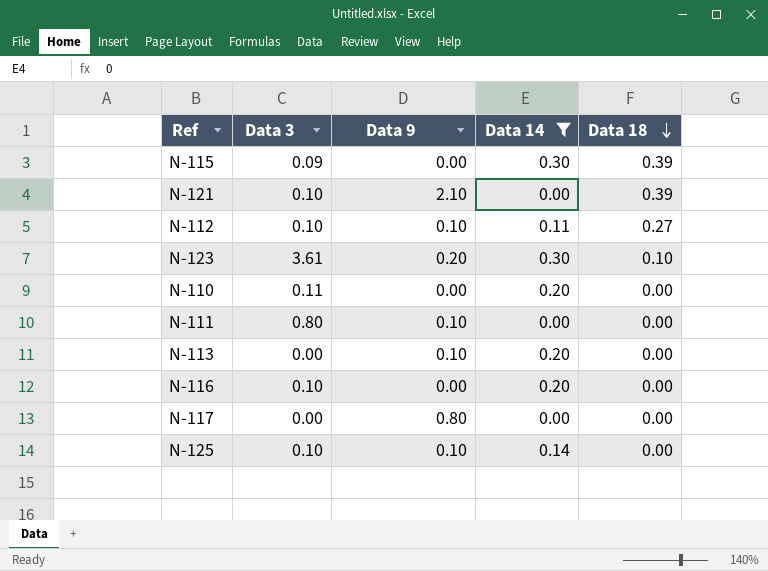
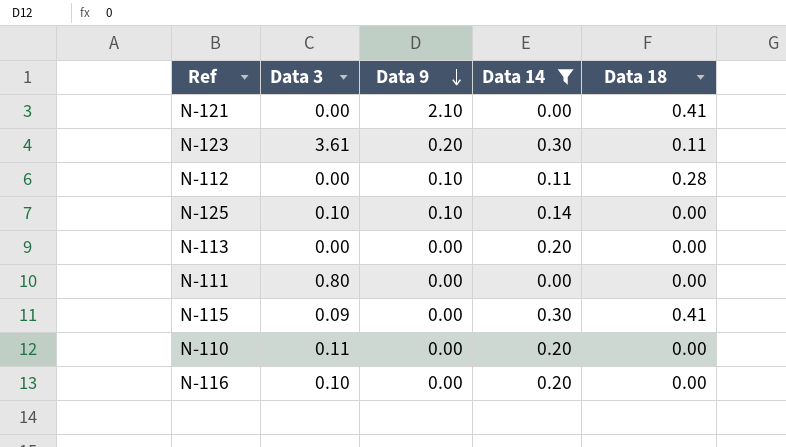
row order: Data 18 descending -> Data 9 descending
row N-117: 0.00 | 0.80 | 0.00 | 0.00 -> none
N-121 | Data 3: 0.10 -> 0.00
N-121 | Data 18: 0.39 -> 0.41
N-123 | Data 18: 0.10 -> 0.11
N-112 | Data 3: 0.10 -> 0.00
N-112 | Data 18: 0.27 -> 0.28
N-113 | Data 9: 0.10 -> 0.00
N-111 | Data 9: 0.10 -> 0.00
N-115 | Data 18: 0.39 -> 0.41

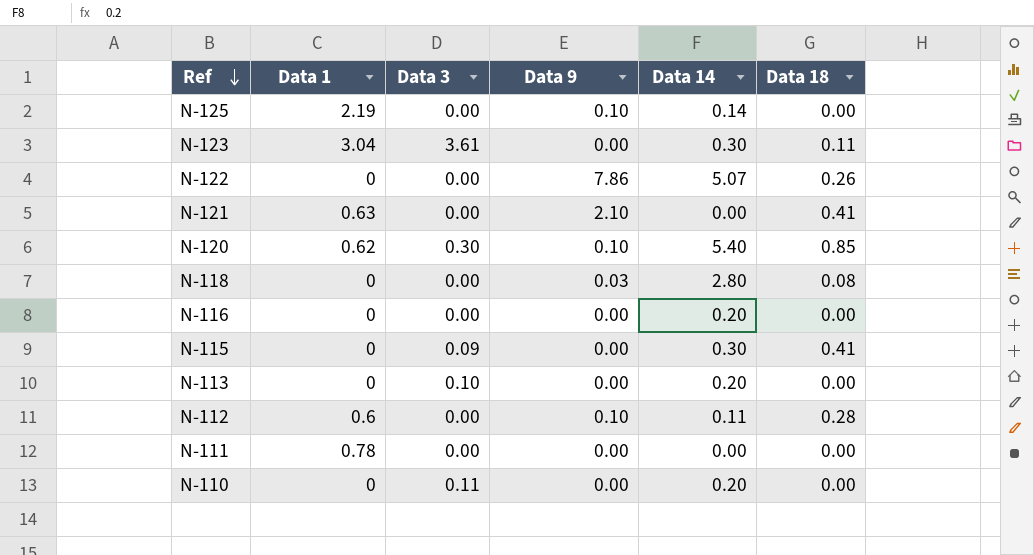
filter: Data 14 <= 0.30 -> none
row order: Data 9 descending -> Ref descending
column Data 1 | position: none -> 2
N-125 | Data 3: 0.10 -> 0.00
N-123 | Data 9: 0.20 -> 0.00
N-116 | Data 3: 0.10 -> 0.00
N-113 | Data 3: 0.00 -> 0.10
N-111 | Data 3: 0.80 -> 0.00

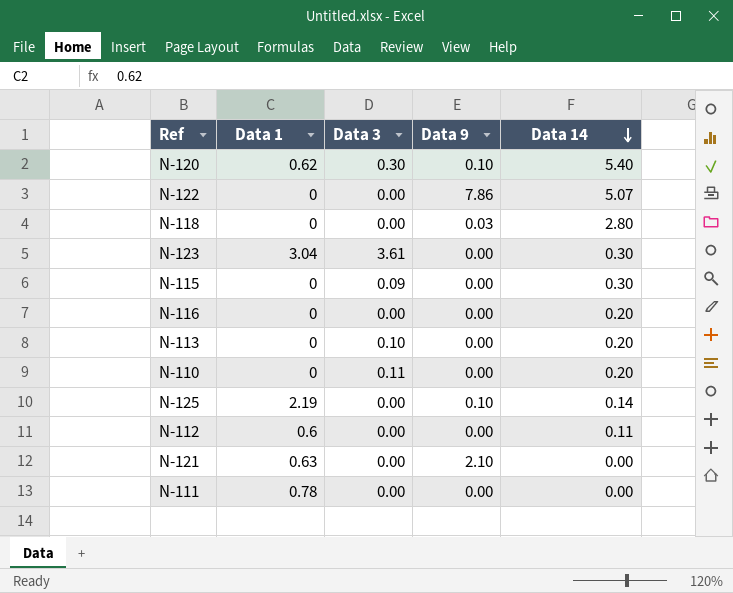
row order: Ref descending -> Data 14 descending
column Data 18 | position: 6 -> none
N-112 | Data 9: 0.10 -> 0.00

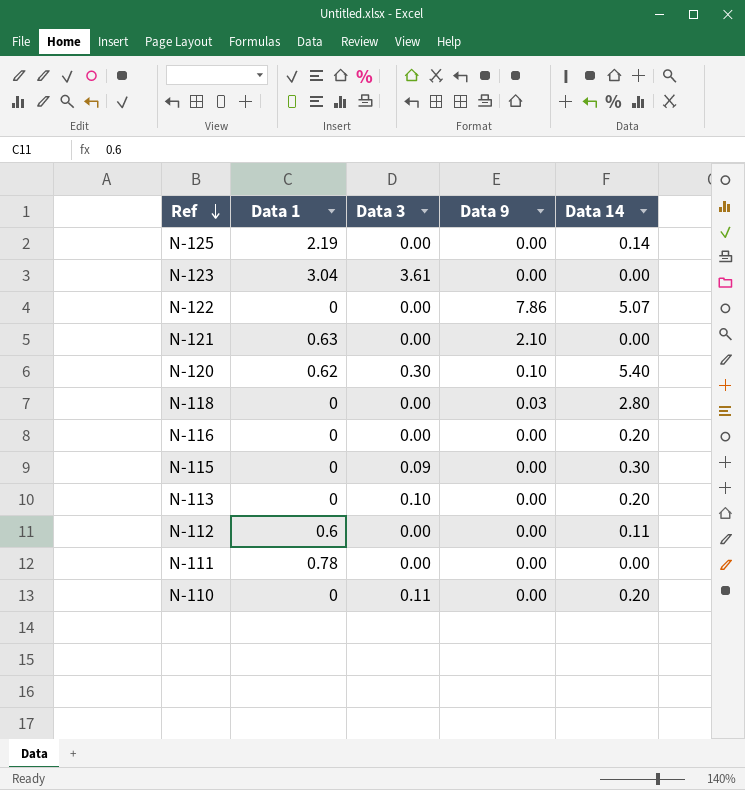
row order: Data 14 descending -> Ref descending
N-125 | Data 9: 0.10 -> 0.00
N-123 | Data 14: 0.30 -> 0.00

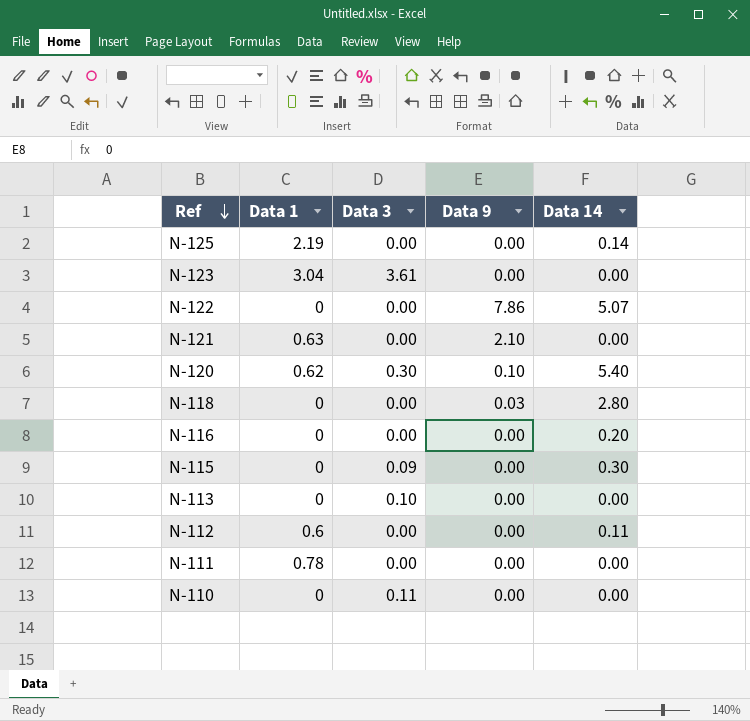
N-113 | Data 14: 0.20 -> 0.00
N-110 | Data 14: 0.20 -> 0.00

